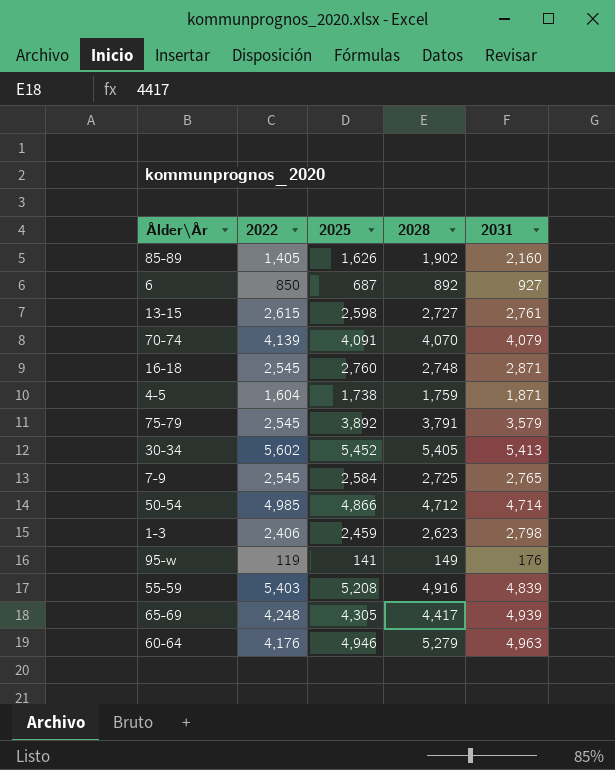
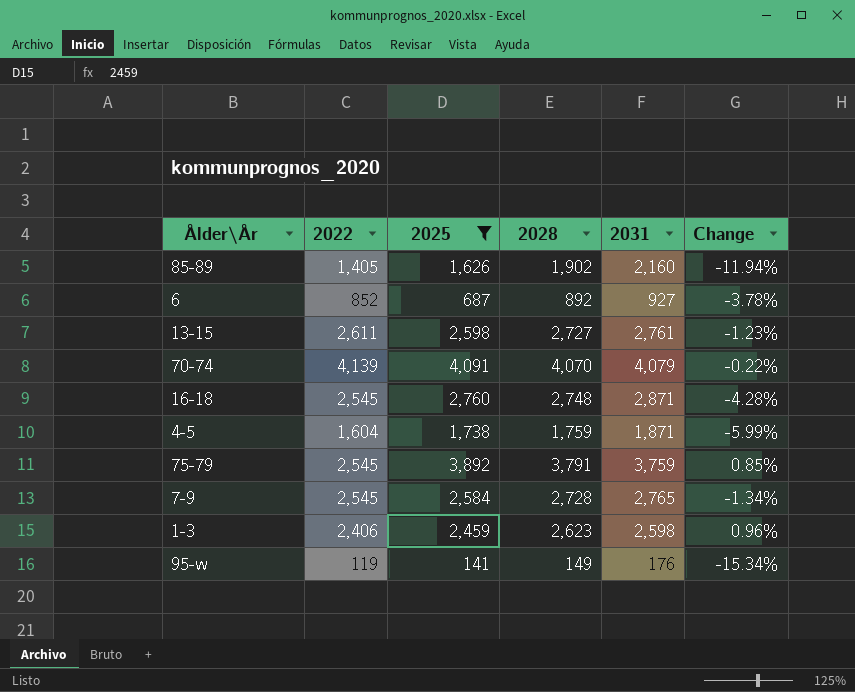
filter: none -> 2025 <= 4,091
column Change | formula: none -> ([2028] - [2031]) / [2031]
6 | 2022: 850 -> 852
13-15 | 2022: 2,615 -> 2,611
75-79 | 2031: 3,579 -> 3,759
7-9 | 2028: 2,725 -> 2,728
1-3 | 2031: 2,798 -> 2,598

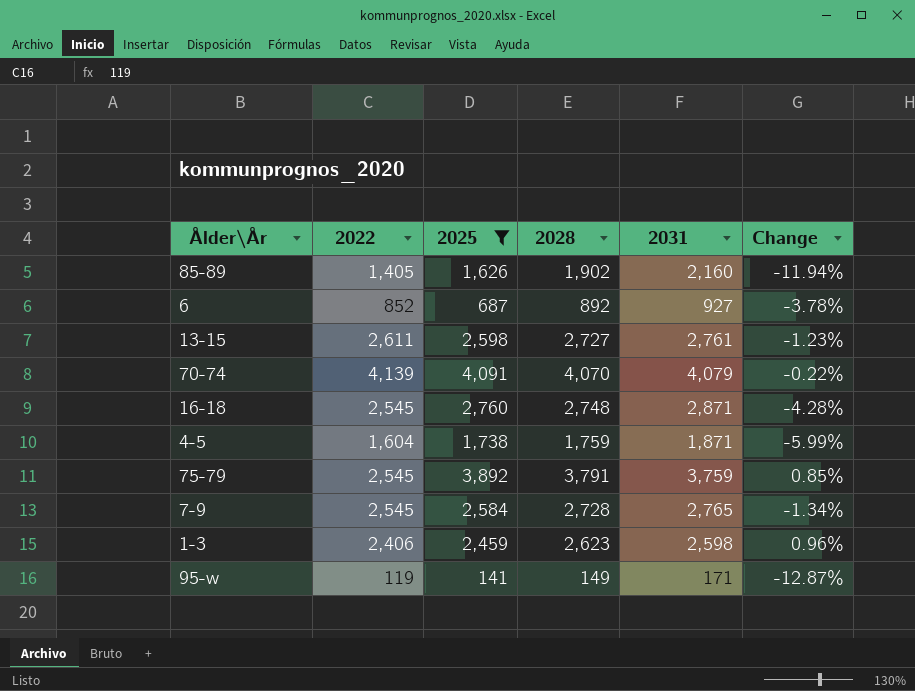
95-w | 2031: 176 -> 171
95-w | Change: -15.34% -> -12.87%

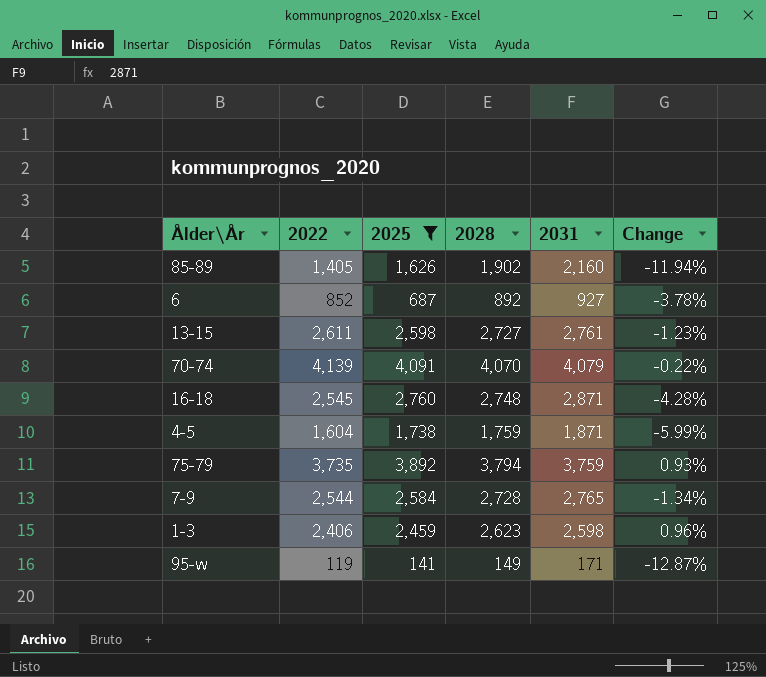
75-79 | 2022: 2,545 -> 3,735
75-79 | 2028: 3,791 -> 3,794
75-79 | Change: 0.85% -> 0.93%
7-9 | 2022: 2,545 -> 2,544

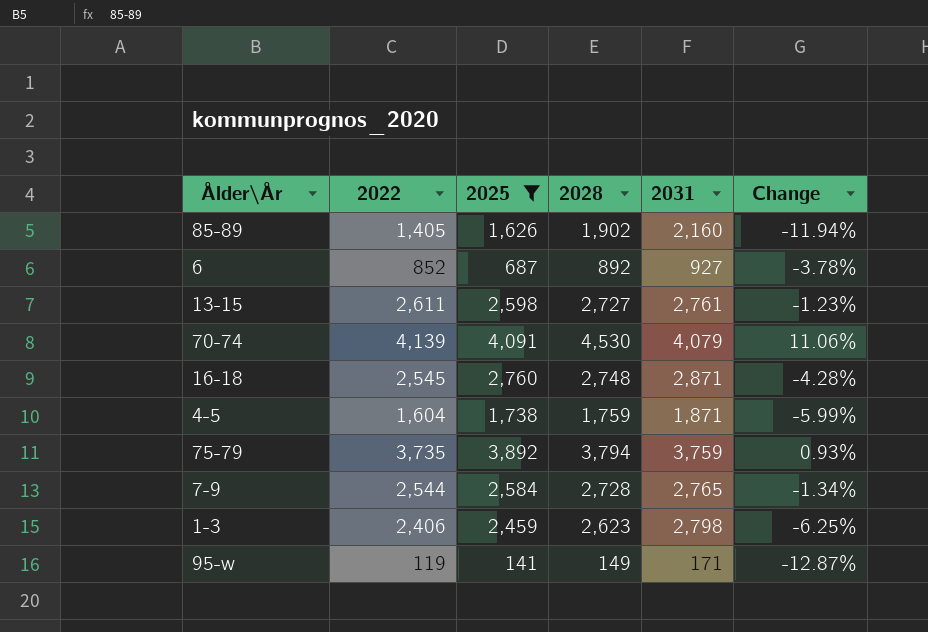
70-74 | 2028: 4,070 -> 4,530
70-74 | Change: -0.22% -> 11.06%
1-3 | 2031: 2,598 -> 2,798
1-3 | Change: 0.96% -> -6.25%

